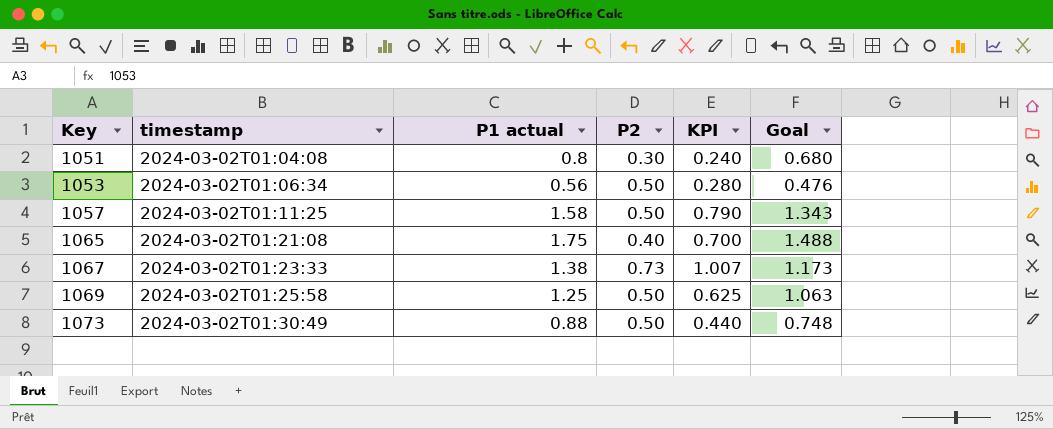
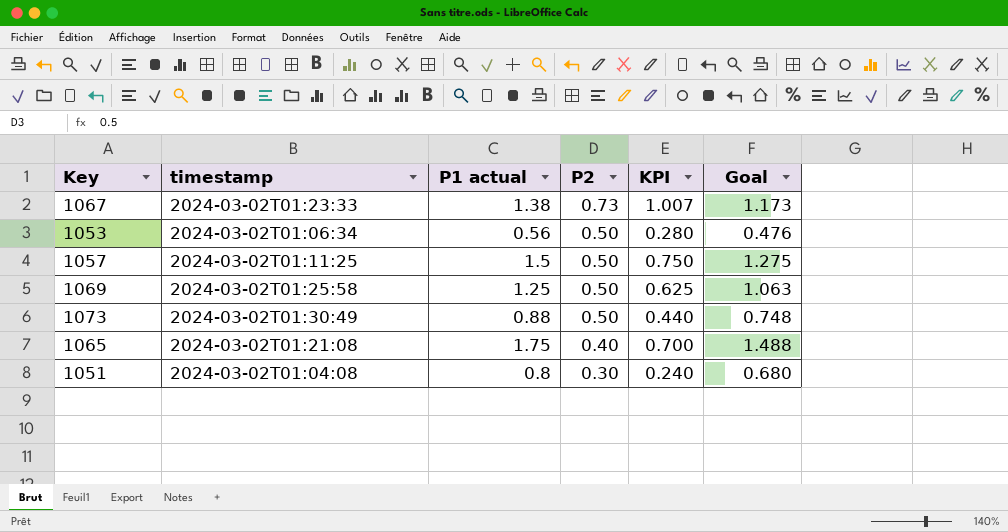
row order: Key ascending -> P2 descending
1057 | P1 actual: 1.58 -> 1.5
1057 | KPI: 0.790 -> 0.750
1057 | Goal: 1.343 -> 1.275

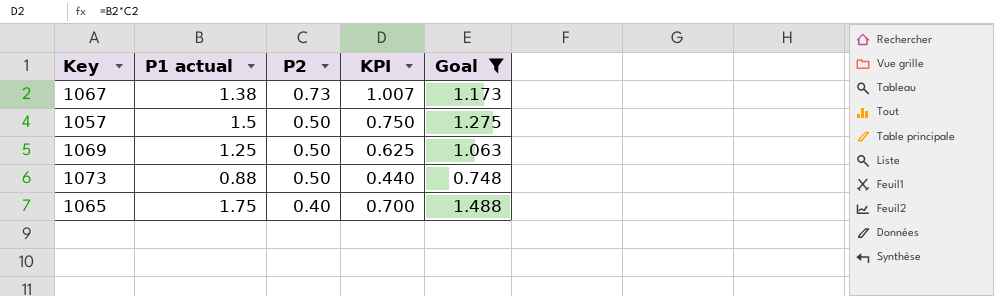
filter: none -> Goal >= 0.748
column timestamp | position: 2 -> none

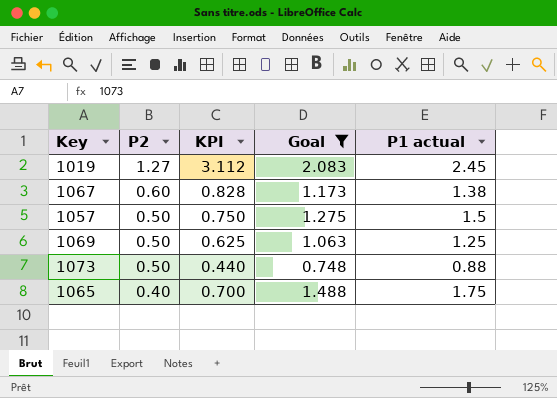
column P1 actual | position: 2 -> 5
row 1019: none -> 1.27 | 3.112 | 2.083 | 2.45
1067 | P2: 0.73 -> 0.60
1067 | KPI: 1.007 -> 0.828

